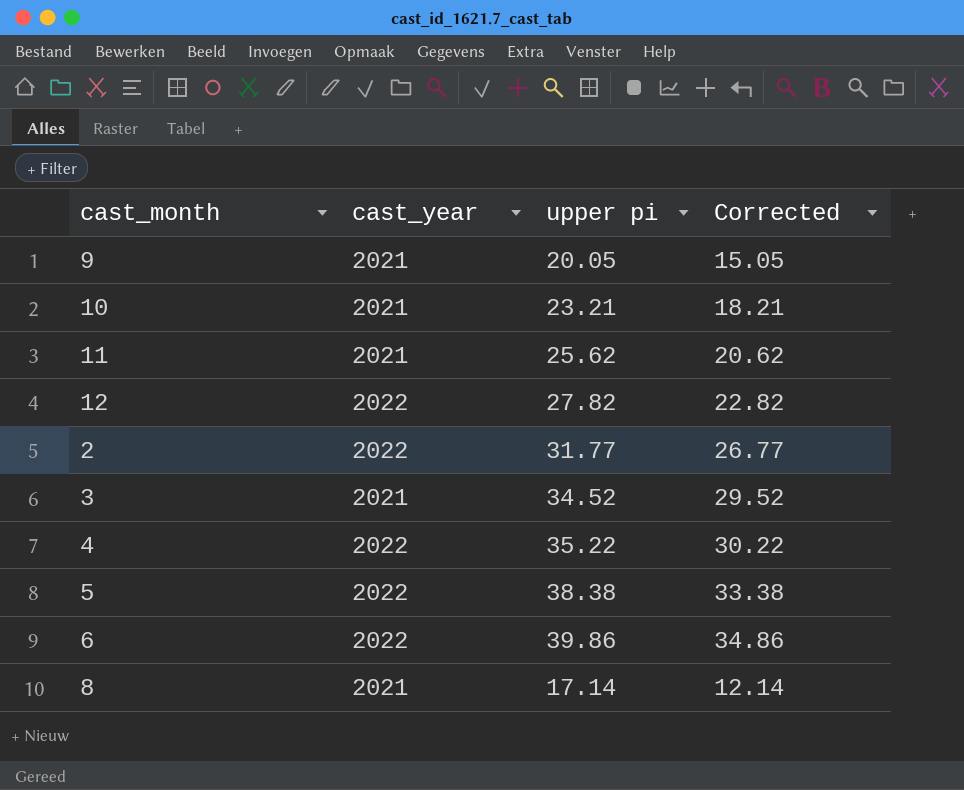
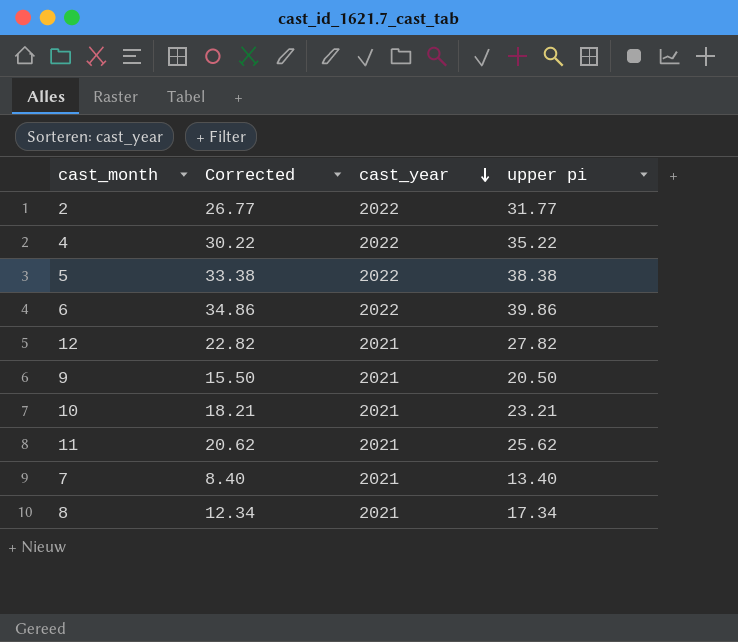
row order: none -> cast_year descending
column Corrected | position: 4 -> 2
row 3: 2021 | 34.52 | 29.52 -> none
12 | cast_year: 2022 -> 2021
9 | Corrected: 15.05 -> 15.50
9 | upper pi: 20.05 -> 20.50
row 7: none -> 8.40 | 2021 | 13.40
8 | Corrected: 12.14 -> 12.34
8 | upper pi: 17.14 -> 17.34

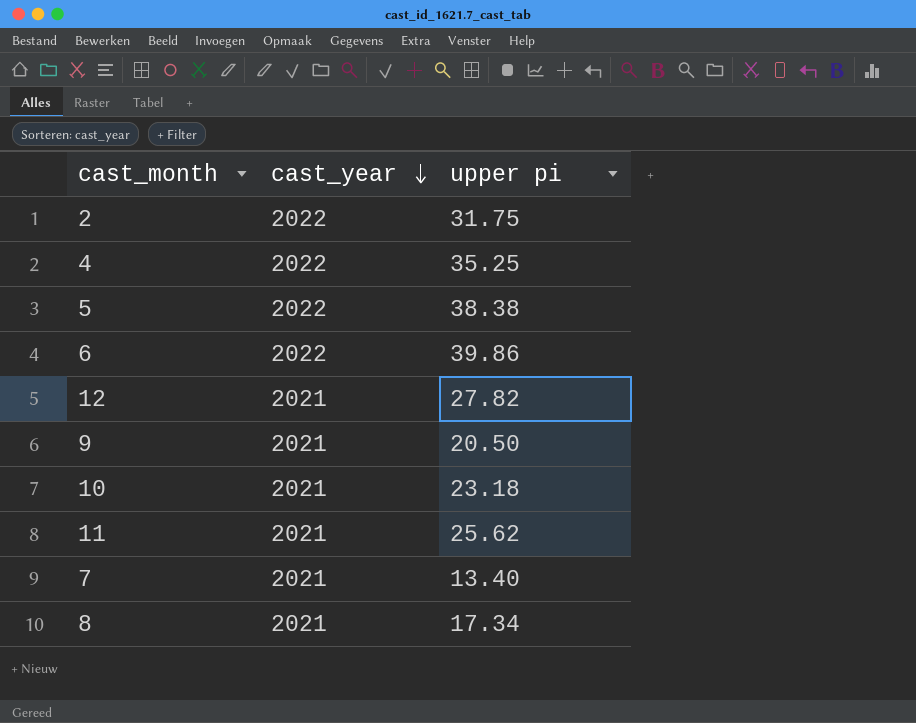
column Corrected | formula: [upper pi] - 5 -> none
2 | upper pi: 31.77 -> 31.75
4 | upper pi: 35.22 -> 35.25
10 | upper pi: 23.21 -> 23.18

